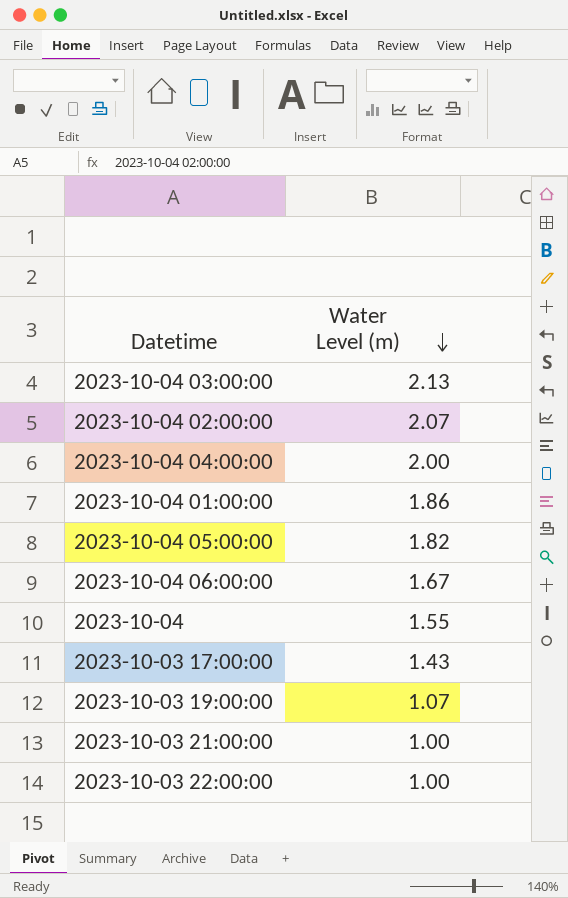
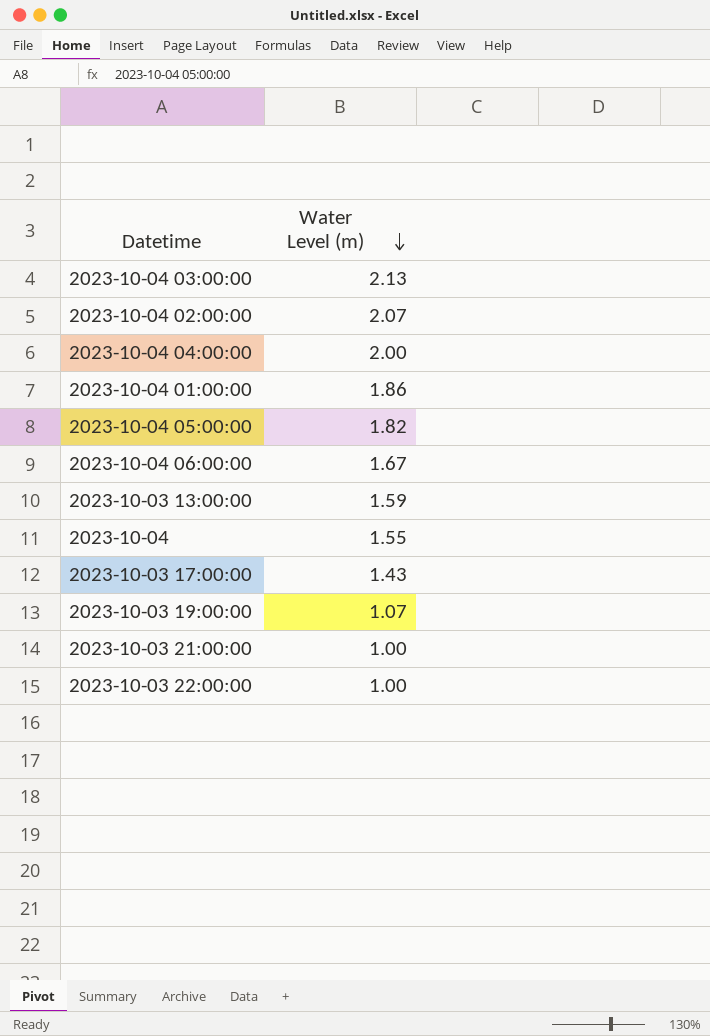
row 2023-10-03 13:00:00: none -> 1.59

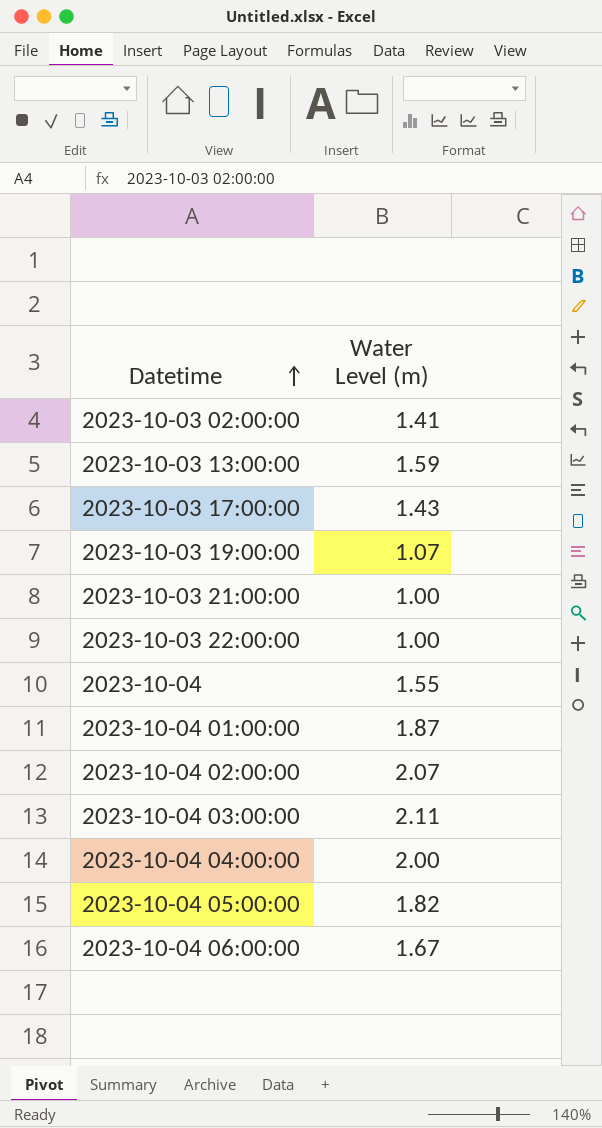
row order: Water Level (m) descending -> Datetime ascending
row 2023-10-03 02:00:00: none -> 1.41
2023-10-04 01:00:00 | Water Level (m): 1.86 -> 1.87
2023-10-04 03:00:00 | Water Level (m): 2.13 -> 2.11

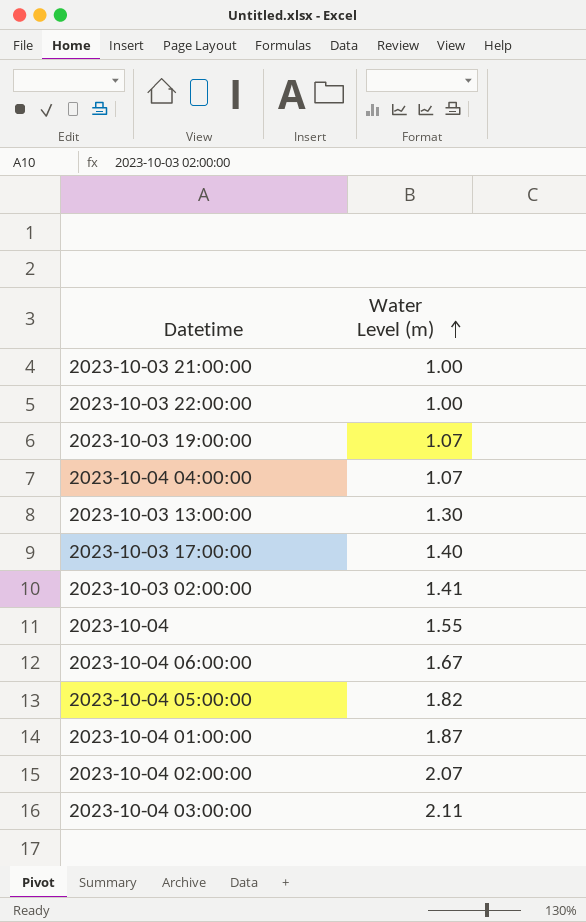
row order: Datetime ascending -> Water Level (m) ascending
2023-10-04 04:00:00 | Water Level (m): 2.00 -> 1.07
2023-10-03 13:00:00 | Water Level (m): 1.59 -> 1.30
2023-10-03 17:00:00 | Water Level (m): 1.43 -> 1.40

